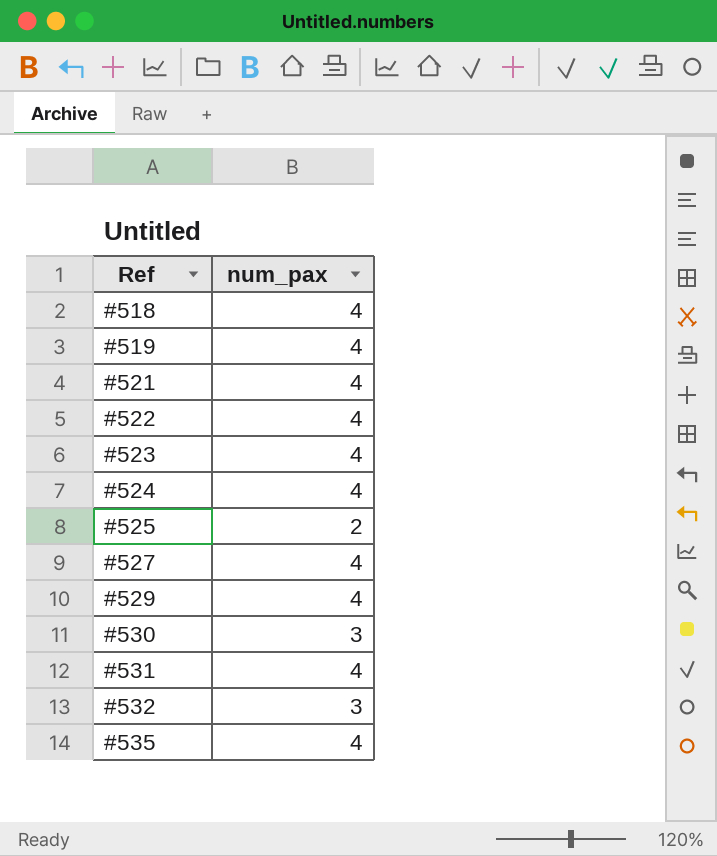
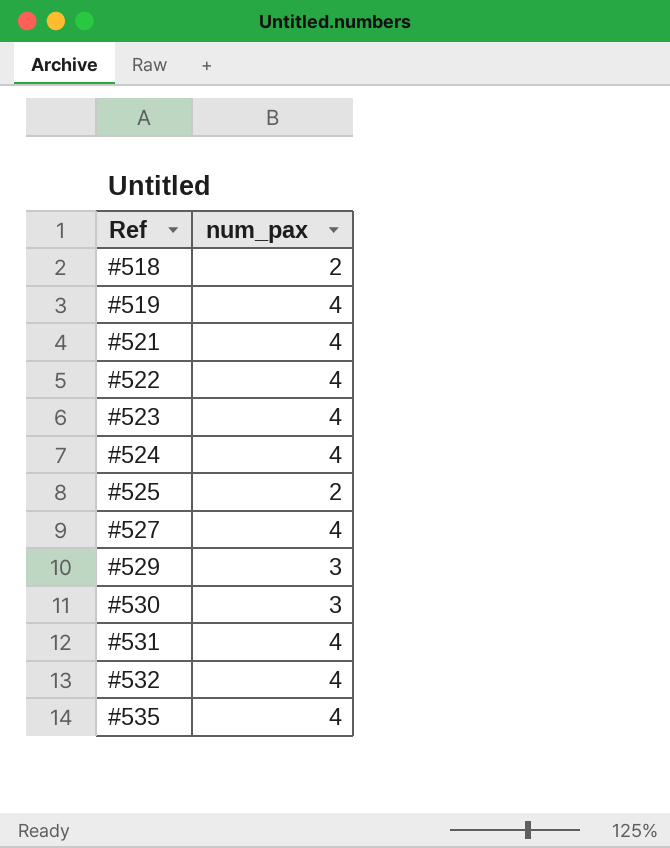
#518 | num_pax: 4 -> 2
#529 | num_pax: 4 -> 3
#532 | num_pax: 3 -> 4

